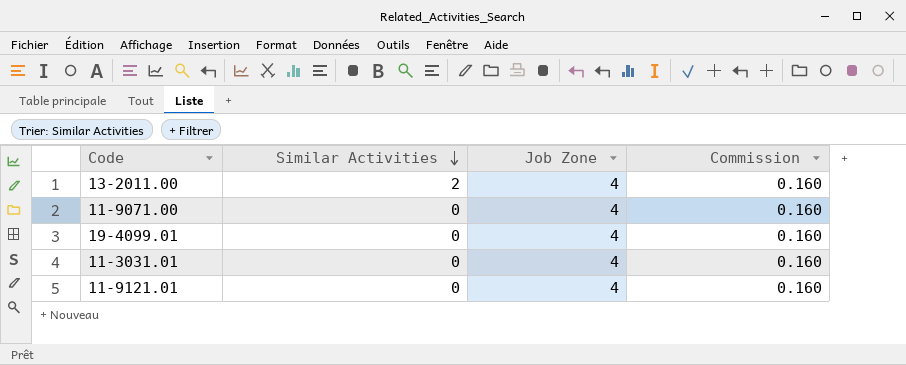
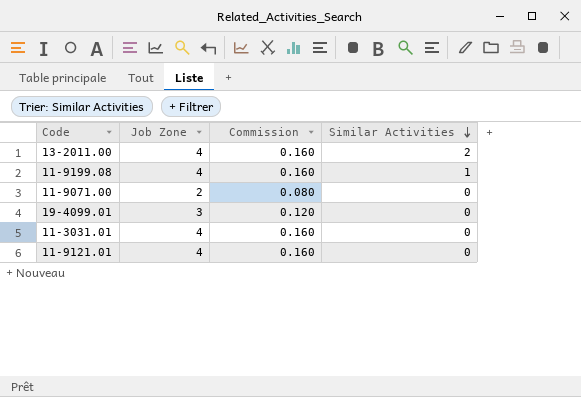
column Similar Activities | position: 2 -> 4
row 11-9199.08: none -> 4 | 0.160 | 1
11-9071.00 | Job Zone: 4 -> 2
11-9071.00 | Commission: 0.160 -> 0.080
19-4099.01 | Job Zone: 4 -> 3
19-4099.01 | Commission: 0.160 -> 0.120

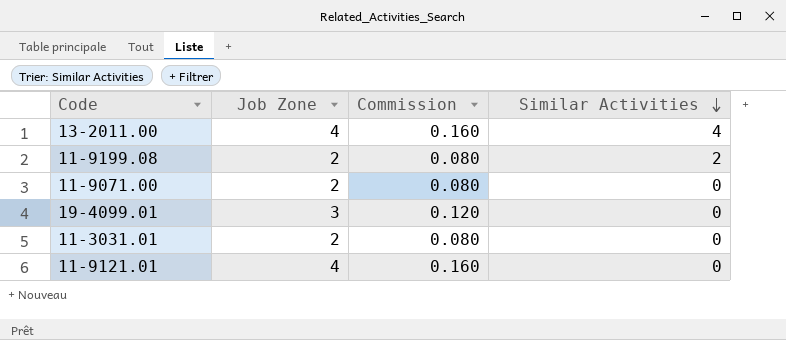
13-2011.00 | Similar Activities: 2 -> 4
11-9199.08 | Job Zone: 4 -> 2
11-9199.08 | Commission: 0.160 -> 0.080
11-9199.08 | Similar Activities: 1 -> 2
11-3031.01 | Job Zone: 4 -> 2
11-3031.01 | Commission: 0.160 -> 0.080

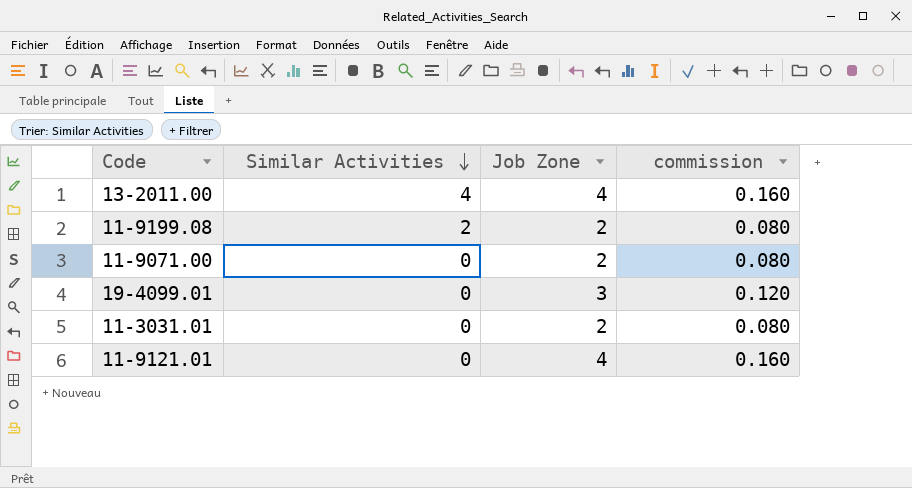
column Similar Activities | position: 4 -> 2
column name: Commission -> commission

